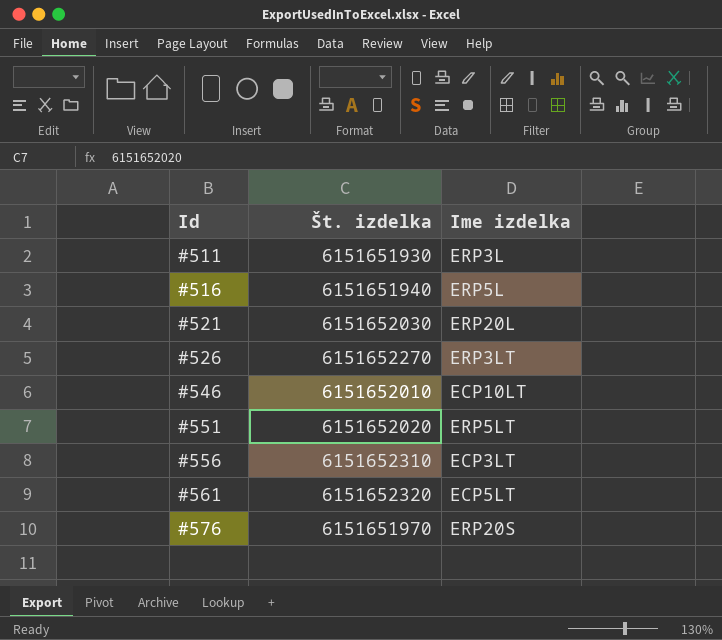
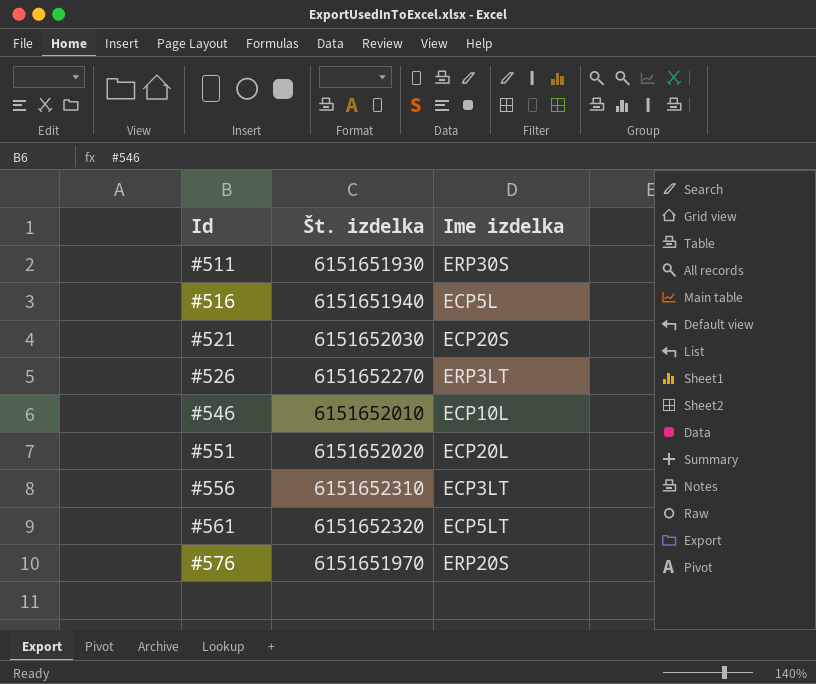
#511 | Ime izdelka: ERP3L -> ERP30S
#516 | Ime izdelka: ERP5L -> ECP5L
#521 | Ime izdelka: ERP20L -> ECP20S
#546 | Ime izdelka: ECP10LT -> ECP10L
#551 | Ime izdelka: ERP5LT -> ECP20L

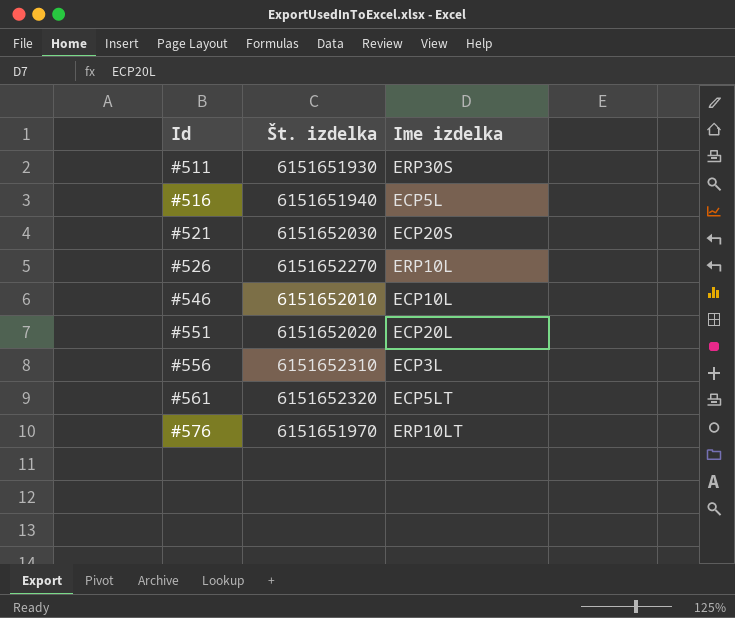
#526 | Ime izdelka: ERP3LT -> ERP10L
#556 | Ime izdelka: ECP3LT -> ECP3L
#576 | Ime izdelka: ERP20S -> ERP10LT

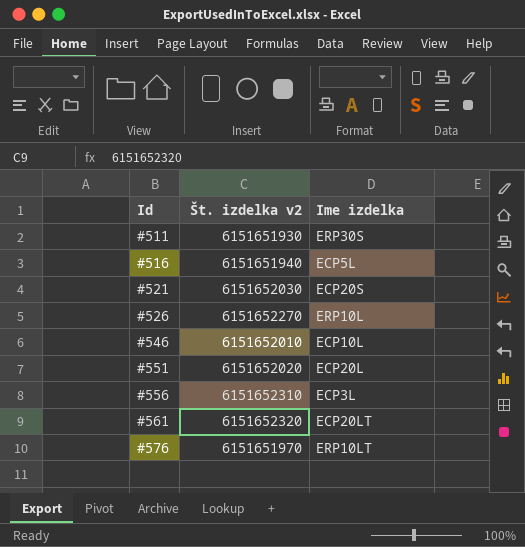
column name: Št. izdelka -> Št. izdelka v2
#561 | Ime izdelka: ECP5LT -> ECP20LT

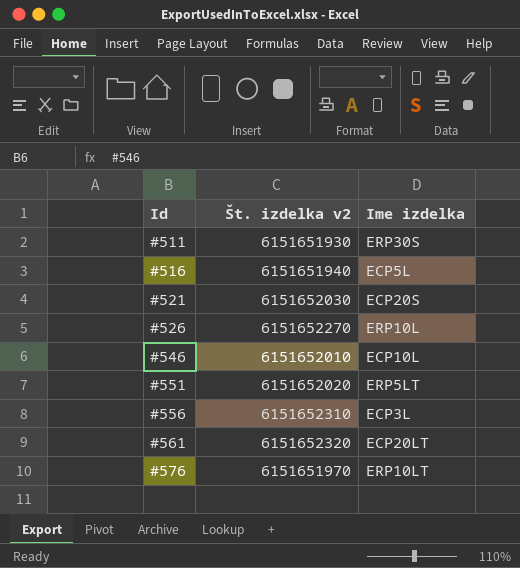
#551 | Ime izdelka: ECP20L -> ERP5LT

